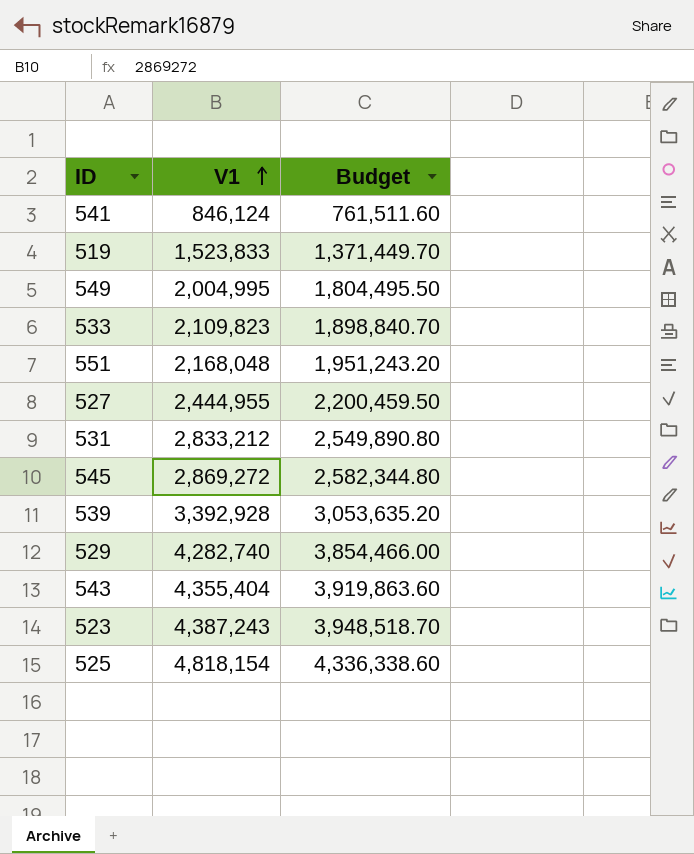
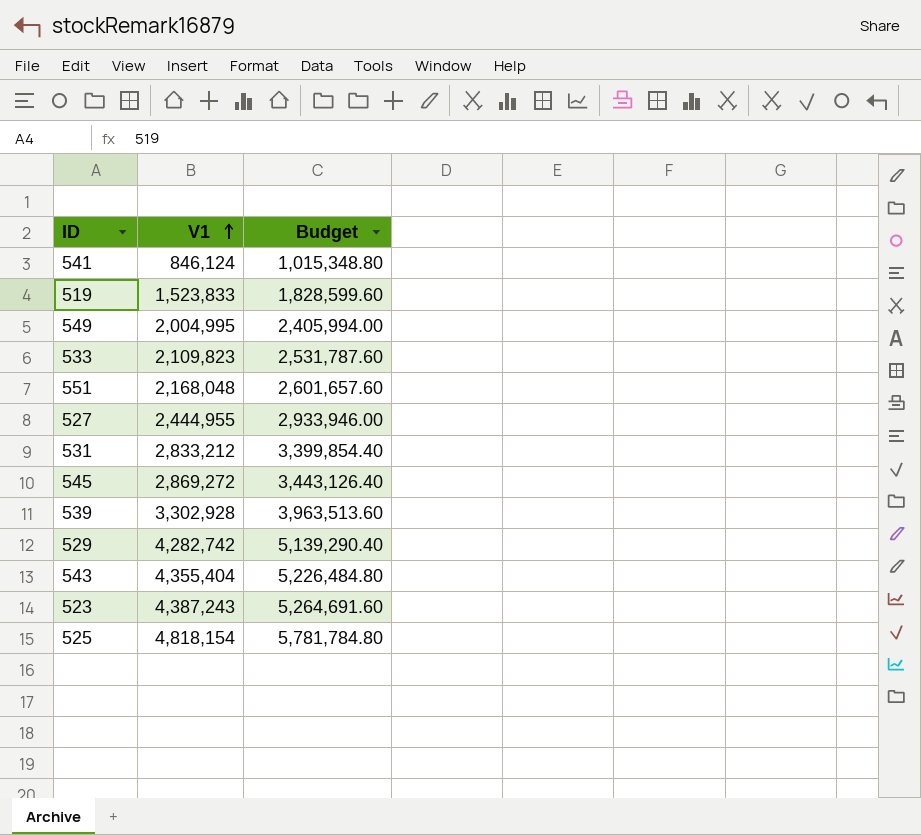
column Budget | formula: [V1] * 0.9 -> [V1] * 1.2
539 | V1: 3,392,928 -> 3,302,928
529 | V1: 4,282,740 -> 4,282,742

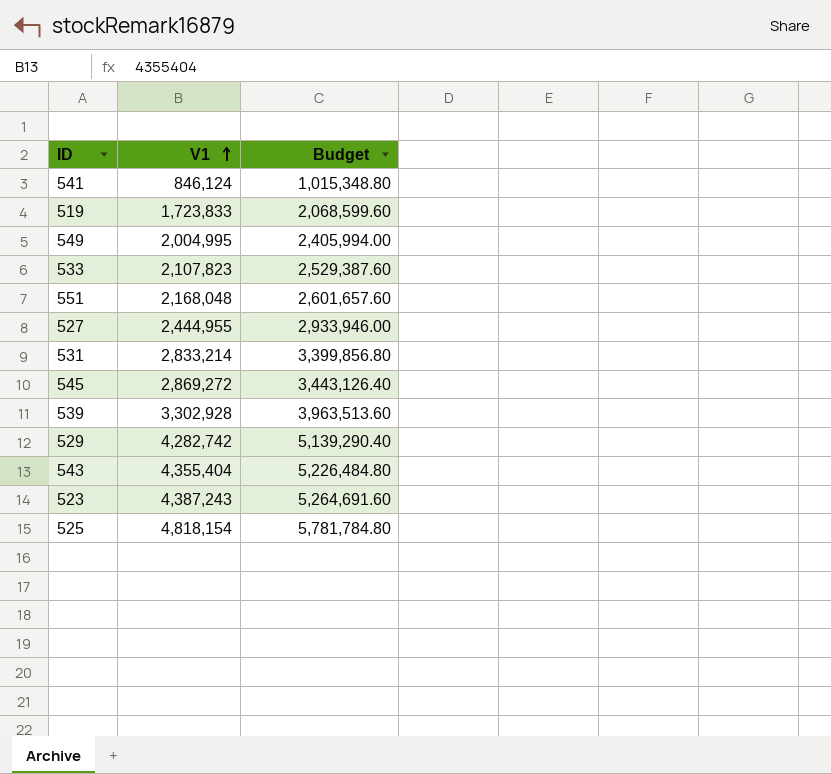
519 | V1: 1,523,833 -> 1,723,833
519 | Budget: 1,828,599.60 -> 2,068,599.60
533 | V1: 2,109,823 -> 2,107,823
533 | Budget: 2,531,787.60 -> 2,529,387.60
531 | V1: 2,833,212 -> 2,833,214
531 | Budget: 3,399,854.40 -> 3,399,856.80

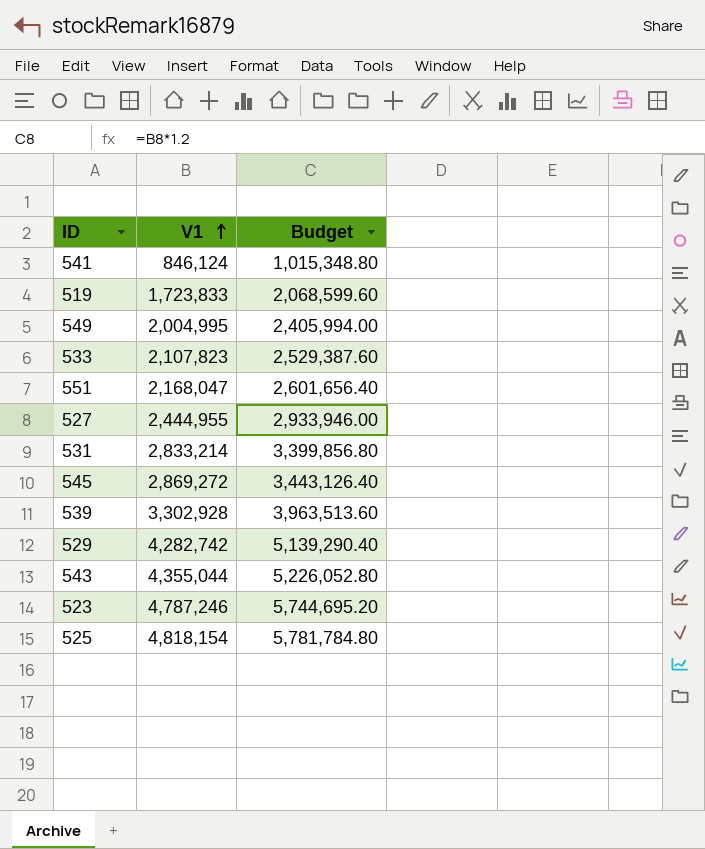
551 | V1: 2,168,048 -> 2,168,047
551 | Budget: 2,601,657.60 -> 2,601,656.40
543 | V1: 4,355,404 -> 4,355,044
543 | Budget: 5,226,484.80 -> 5,226,052.80
523 | V1: 4,387,243 -> 4,787,246
523 | Budget: 5,264,691.60 -> 5,744,695.20

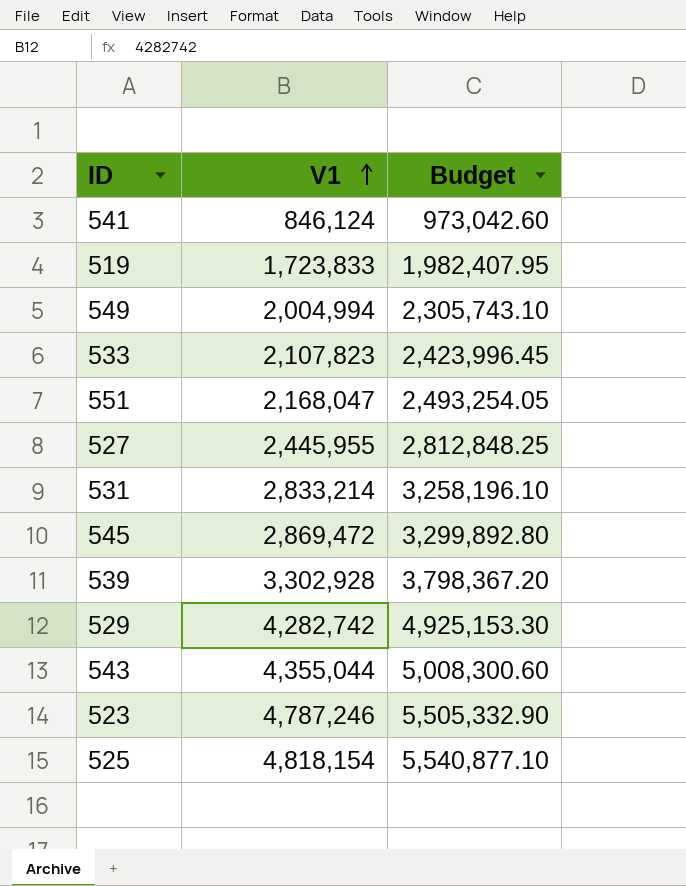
column Budget | formula: [V1] * 1.2 -> [V1] * 1.15
549 | V1: 2,004,995 -> 2,004,994
527 | V1: 2,444,955 -> 2,445,955
545 | V1: 2,869,272 -> 2,869,472

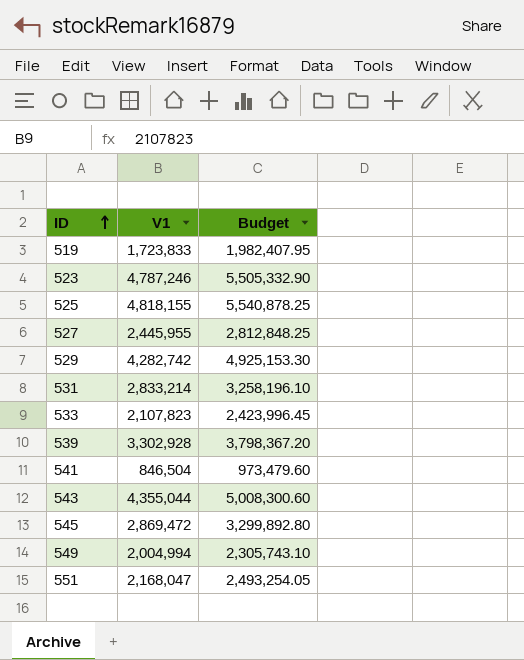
row order: V1 ascending -> ID ascending
525 | V1: 4,818,154 -> 4,818,155
525 | Budget: 5,540,877.10 -> 5,540,878.25
541 | V1: 846,124 -> 846,504
541 | Budget: 973,042.60 -> 973,479.60

